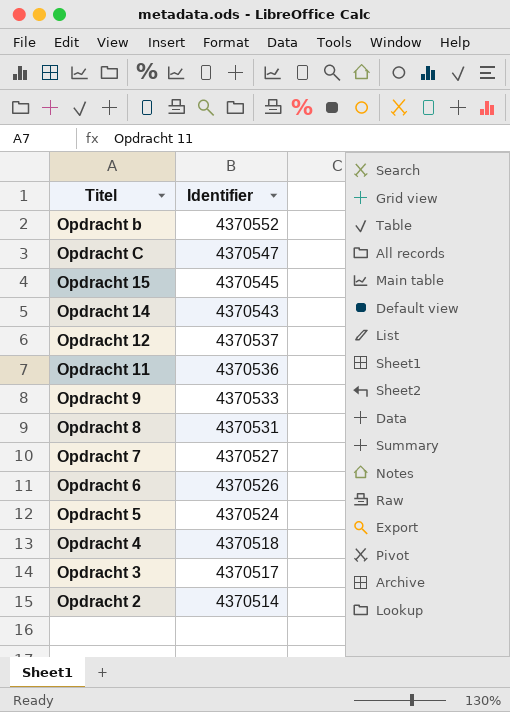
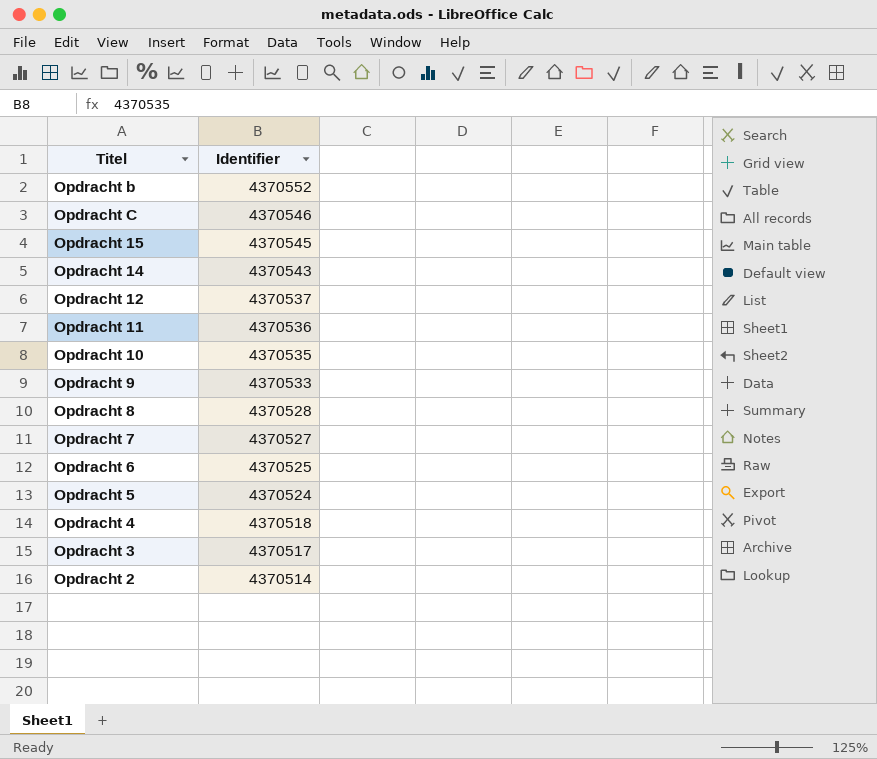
Opdracht C | Identifier: 4370547 -> 4370546
row Opdracht 10: none -> 4370535
Opdracht 8 | Identifier: 4370531 -> 4370528
Opdracht 6 | Identifier: 4370526 -> 4370525

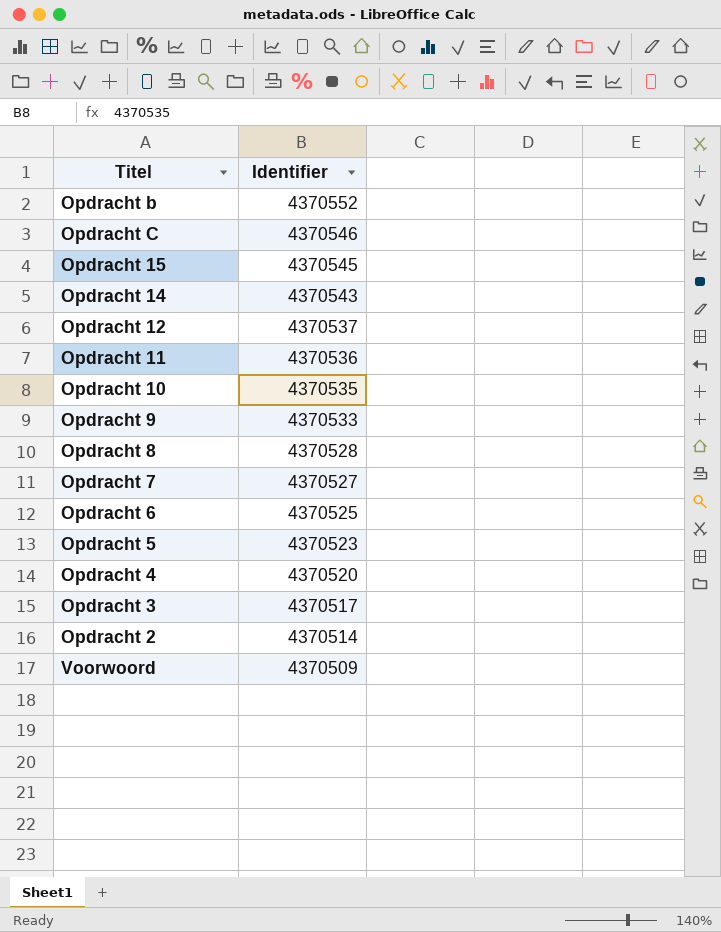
Opdracht 5 | Identifier: 4370524 -> 4370523
Opdracht 4 | Identifier: 4370518 -> 4370520
row Voorwoord: none -> 4370509

